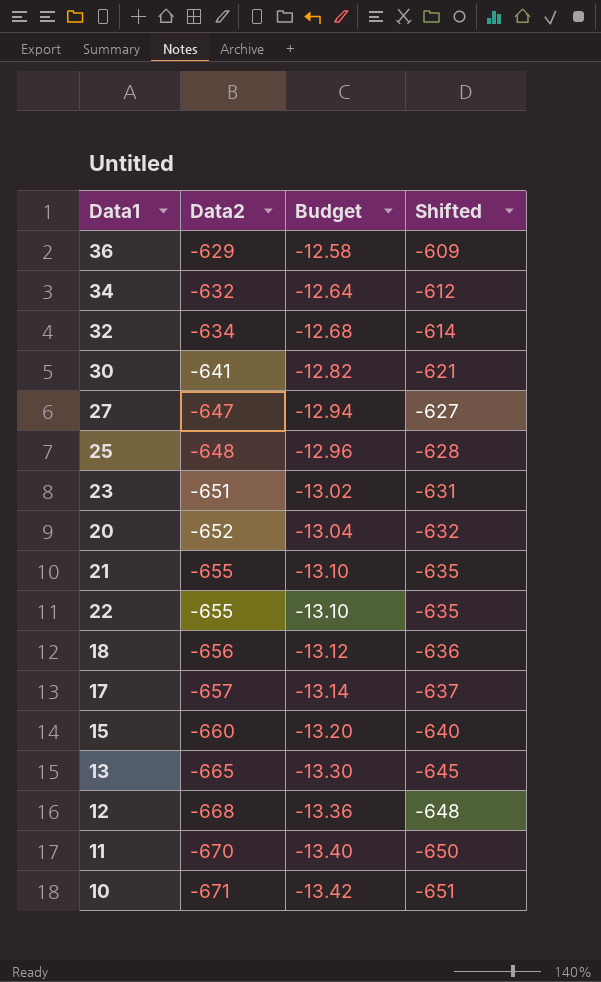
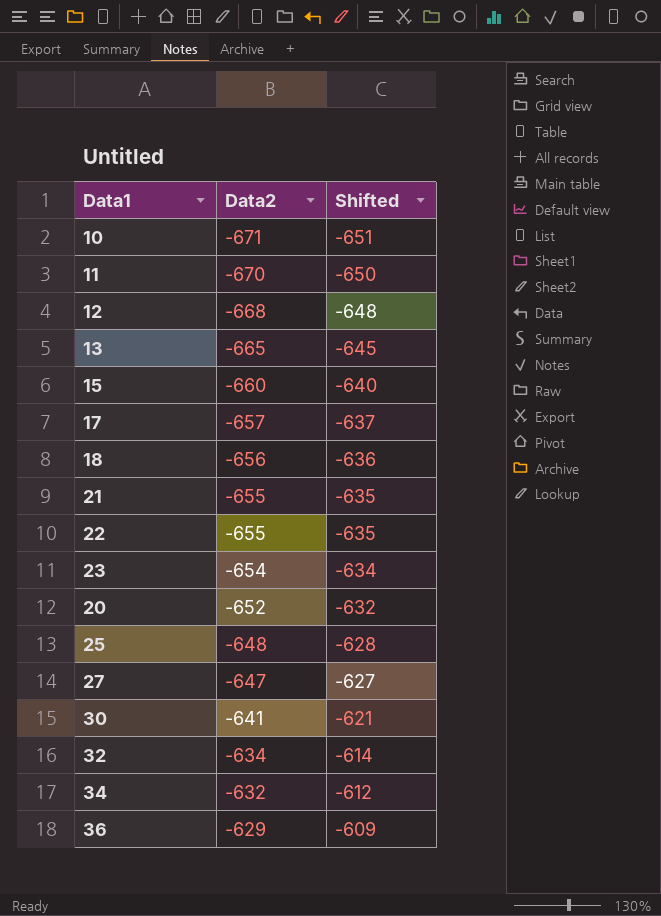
row order: Data2 descending -> Data2 ascending
column Budget | formula: [Data2] * 0.02 -> none
23 | Data2: -651 -> -654
23 | Shifted: -631 -> -634

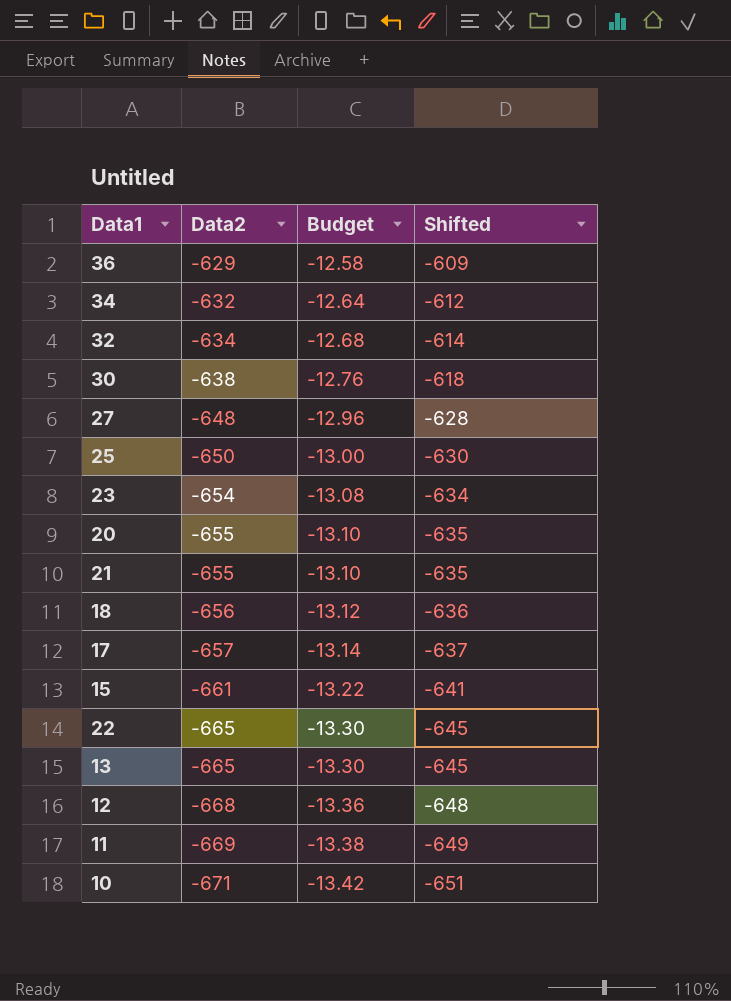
row order: Data2 ascending -> Data2 descending
column Budget | formula: none -> [Data2] * 0.02
30 | Data2: -641 -> -638
30 | Shifted: -621 -> -618
27 | Data2: -647 -> -648
27 | Shifted: -627 -> -628
25 | Data2: -648 -> -650
25 | Shifted: -628 -> -630
20 | Data2: -652 -> -655
20 | Shifted: -632 -> -635
15 | Data2: -660 -> -661
15 | Shifted: -640 -> -641
22 | Data2: -655 -> -665
22 | Shifted: -635 -> -645
11 | Data2: -670 -> -669
11 | Shifted: -650 -> -649

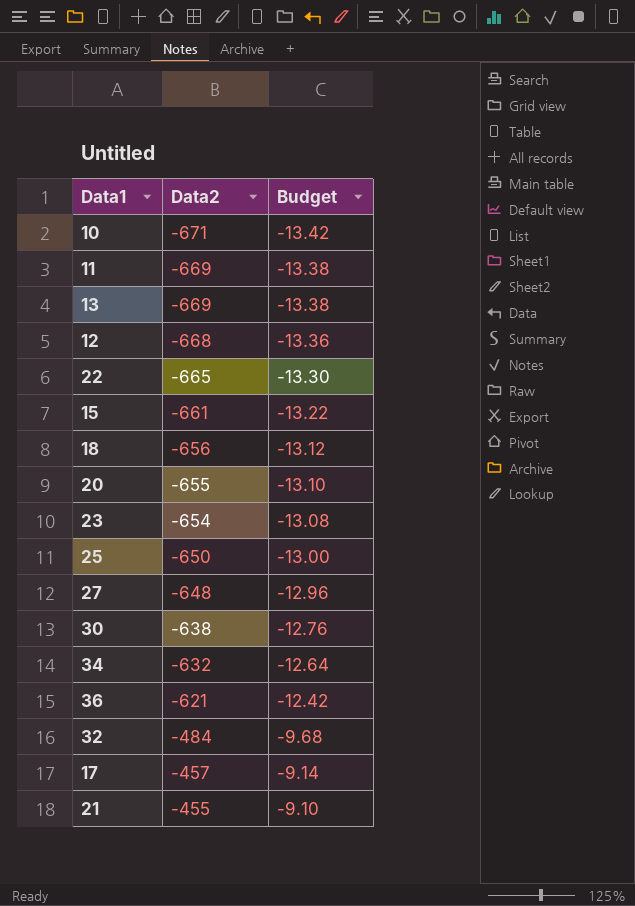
row order: Data2 descending -> Data2 ascending
column Shifted | formula: [Data2] + 20 -> none
13 | Data2: -665 -> -669
13 | Budget: -13.30 -> -13.38
36 | Data2: -629 -> -621
36 | Budget: -12.58 -> -12.42
32 | Data2: -634 -> -484
32 | Budget: -12.68 -> -9.68
17 | Data2: -657 -> -457
17 | Budget: -13.14 -> -9.14
21 | Data2: -655 -> -455
21 | Budget: -13.10 -> -9.10

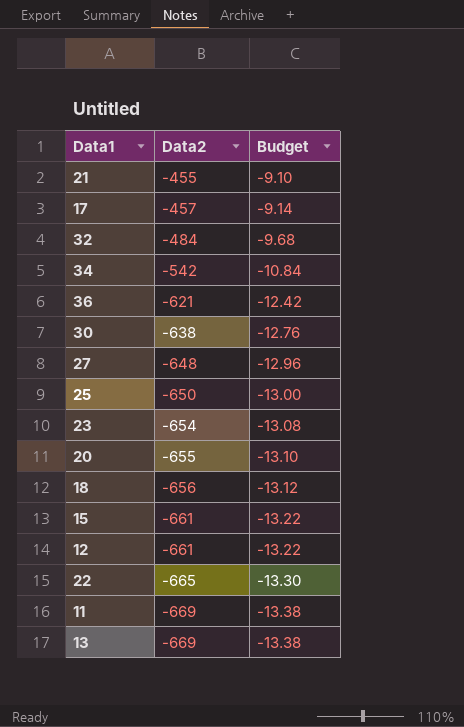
row order: Data2 ascending -> Data2 descending
row 10: -671 | -13.42 -> none
34 | Data2: -632 -> -542
34 | Budget: -12.64 -> -10.84
12 | Data2: -668 -> -661
12 | Budget: -13.36 -> -13.22

